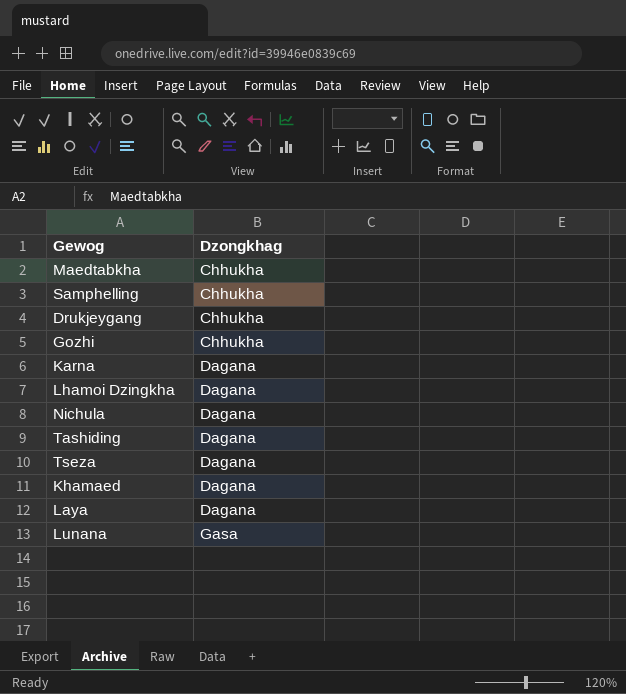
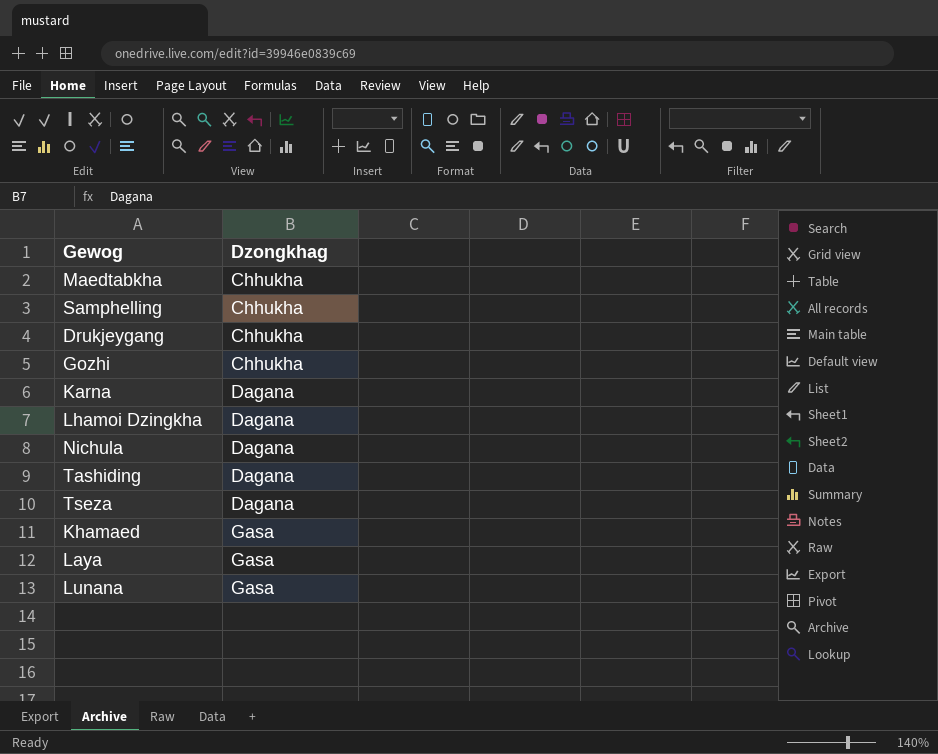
Khamaed | Dzongkhag: Dagana -> Gasa
Laya | Dzongkhag: Dagana -> Gasa

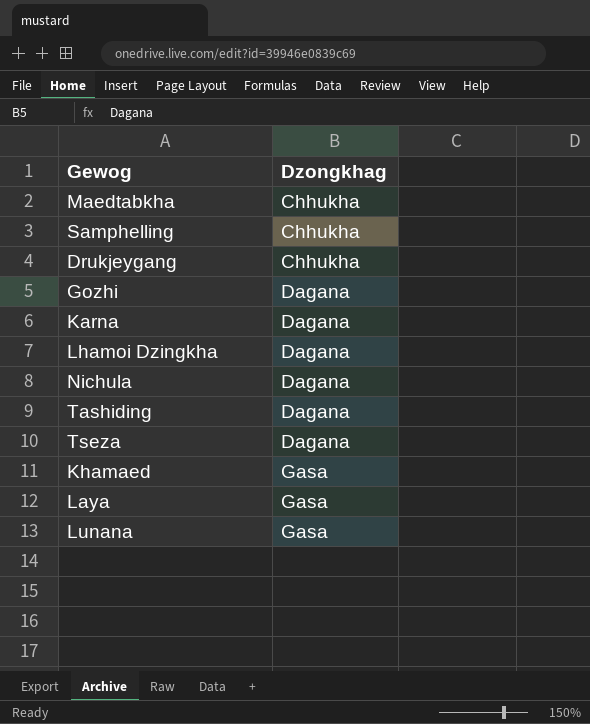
Gozhi | Dzongkhag: Chhukha -> Dagana

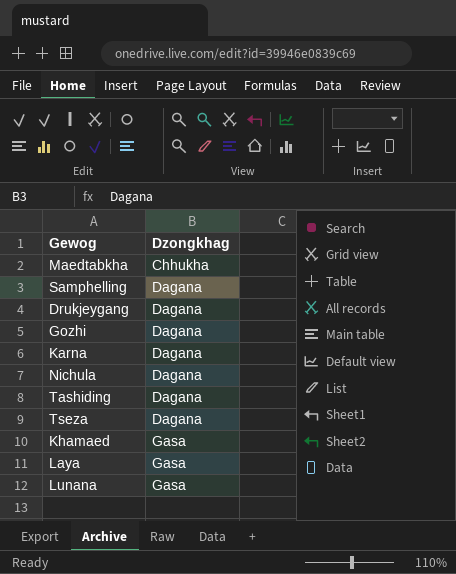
row Lhamoi Dzingkha: Dagana -> none
Samphelling | Dzongkhag: Chhukha -> Dagana
Drukjeygang | Dzongkhag: Chhukha -> Dagana

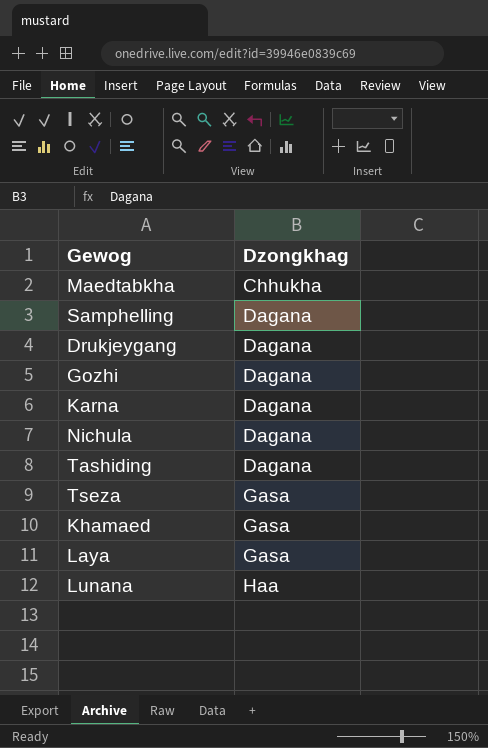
Tseza | Dzongkhag: Dagana -> Gasa
Lunana | Dzongkhag: Gasa -> Haa

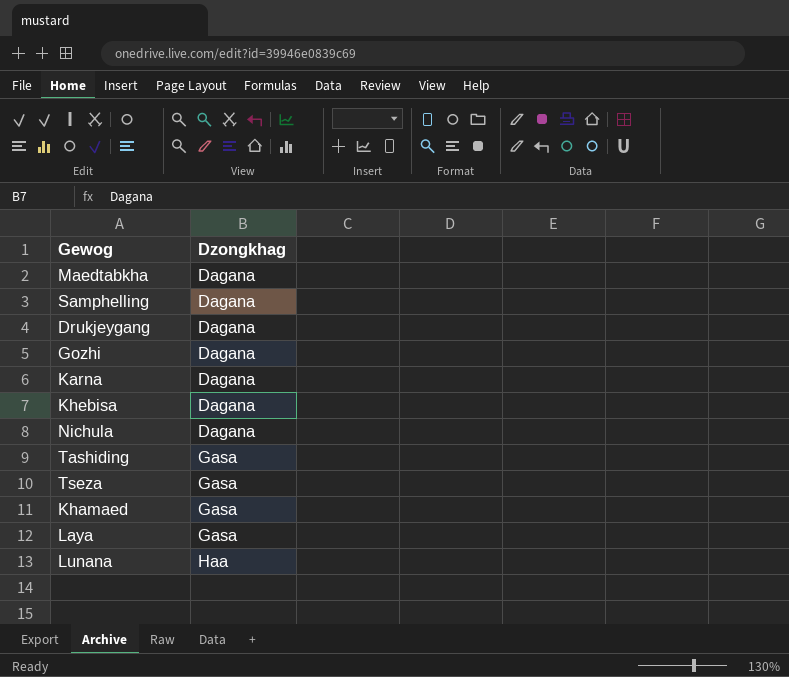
Maedtabkha | Dzongkhag: Chhukha -> Dagana
row Khebisa: none -> Dagana
Tashiding | Dzongkhag: Dagana -> Gasa

